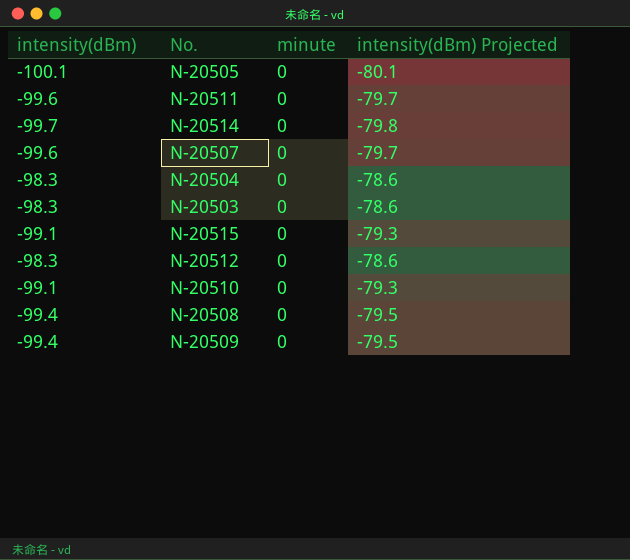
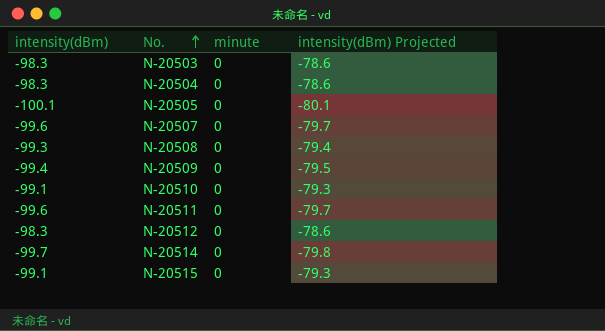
row order: none -> No. ascending
N-20508 | intensity(dBm): -99.4 -> -99.3
N-20508 | intensity(dBm) Projected: -79.5 -> -79.4

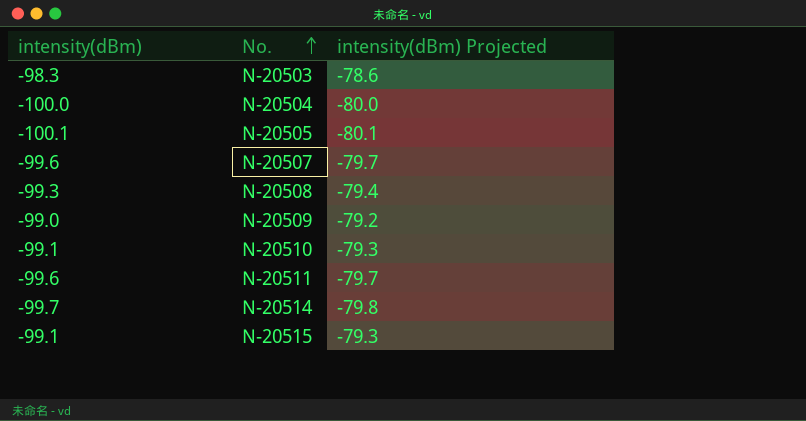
column minute | position: 3 -> none
row N-20512: -98.3 | 0 | -78.6 -> none
N-20504 | intensity(dBm): -98.3 -> -100.0
N-20504 | intensity(dBm) Projected: -78.6 -> -80.0
N-20509 | intensity(dBm): -99.4 -> -99.0
N-20509 | intensity(dBm) Projected: -79.5 -> -79.2

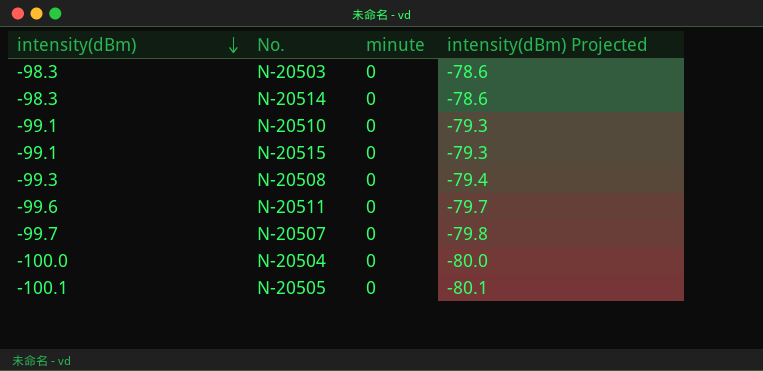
row order: No. ascending -> intensity(dBm) descending
column minute | position: none -> 3
row N-20509: -99.0 | -79.2 -> none
N-20514 | intensity(dBm): -99.7 -> -98.3
N-20514 | intensity(dBm) Projected: -79.8 -> -78.6
N-20507 | intensity(dBm): -99.6 -> -99.7
N-20507 | intensity(dBm) Projected: -79.7 -> -79.8

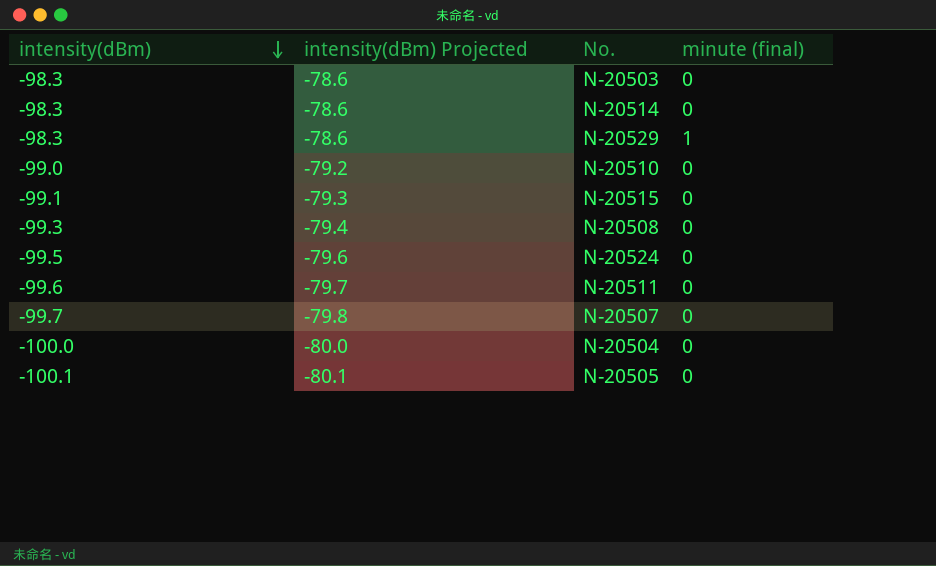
column intensity(dBm) Projected | position: 4 -> 2
column name: minute -> minute (final)
row N-20529: none -> -98.3 | -78.6 | 1
N-20510 | intensity(dBm): -99.1 -> -99.0
N-20510 | intensity(dBm) Projected: -79.3 -> -79.2
row N-20524: none -> -99.5 | -79.6 | 0

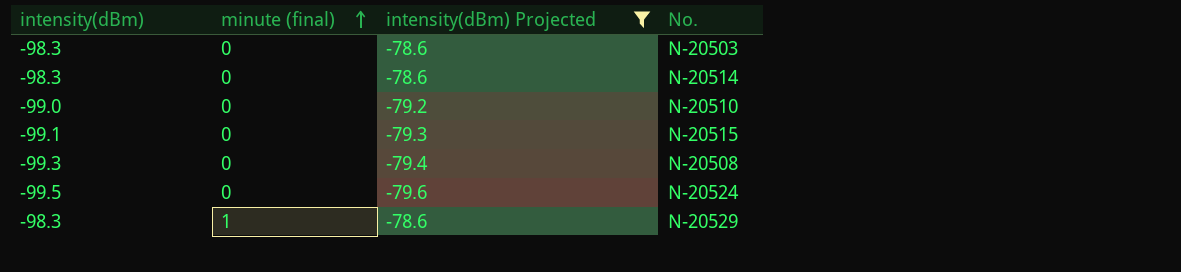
filter: none -> intensity(dBm) Projected >= -79.6
row order: intensity(dBm) descending -> minute (final) ascending
column minute (final) | position: 4 -> 2

